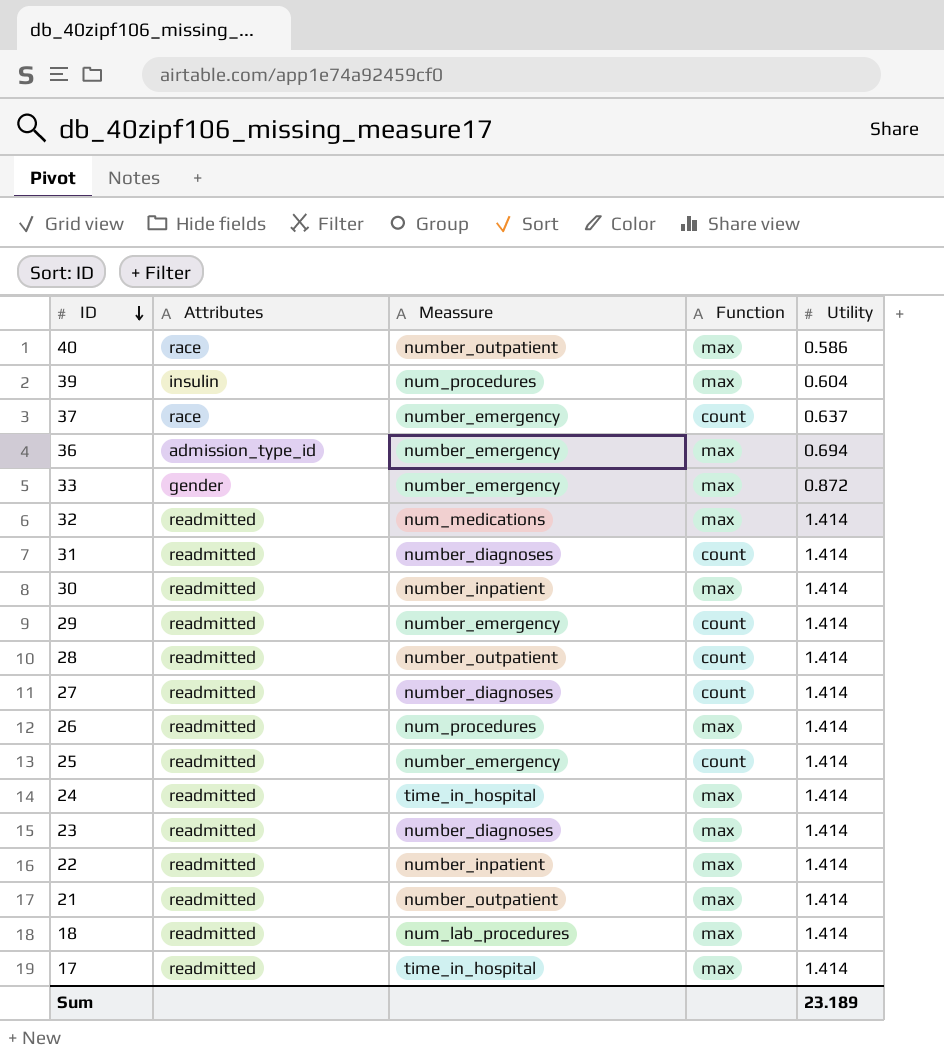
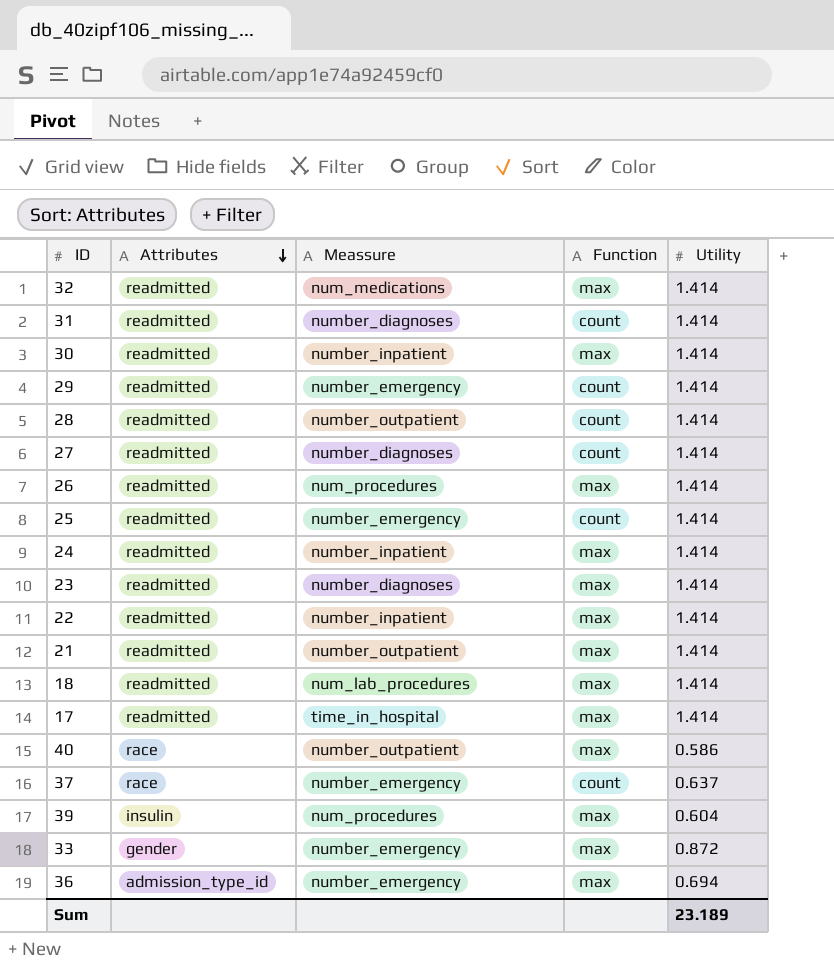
row order: ID descending -> Attributes descending
24 | Meassure: time_in_hospital -> number_inpatient

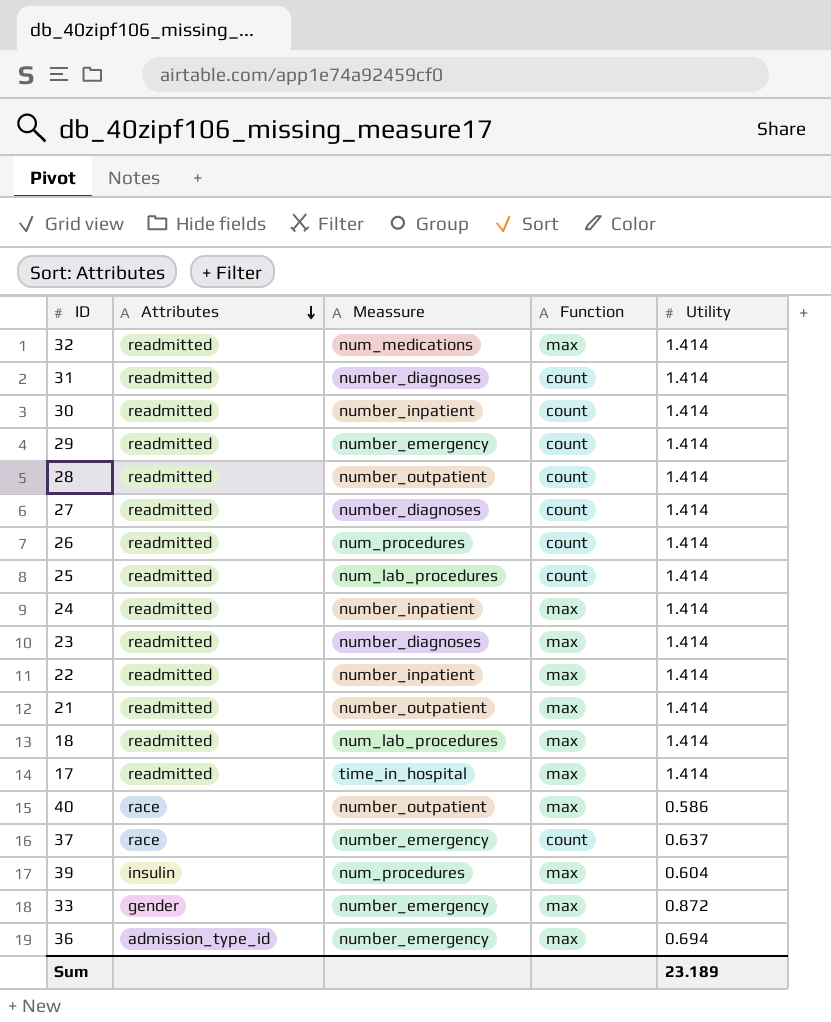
30 | Function: max -> count
26 | Function: max -> count
25 | Meassure: number_emergency -> num_lab_procedures

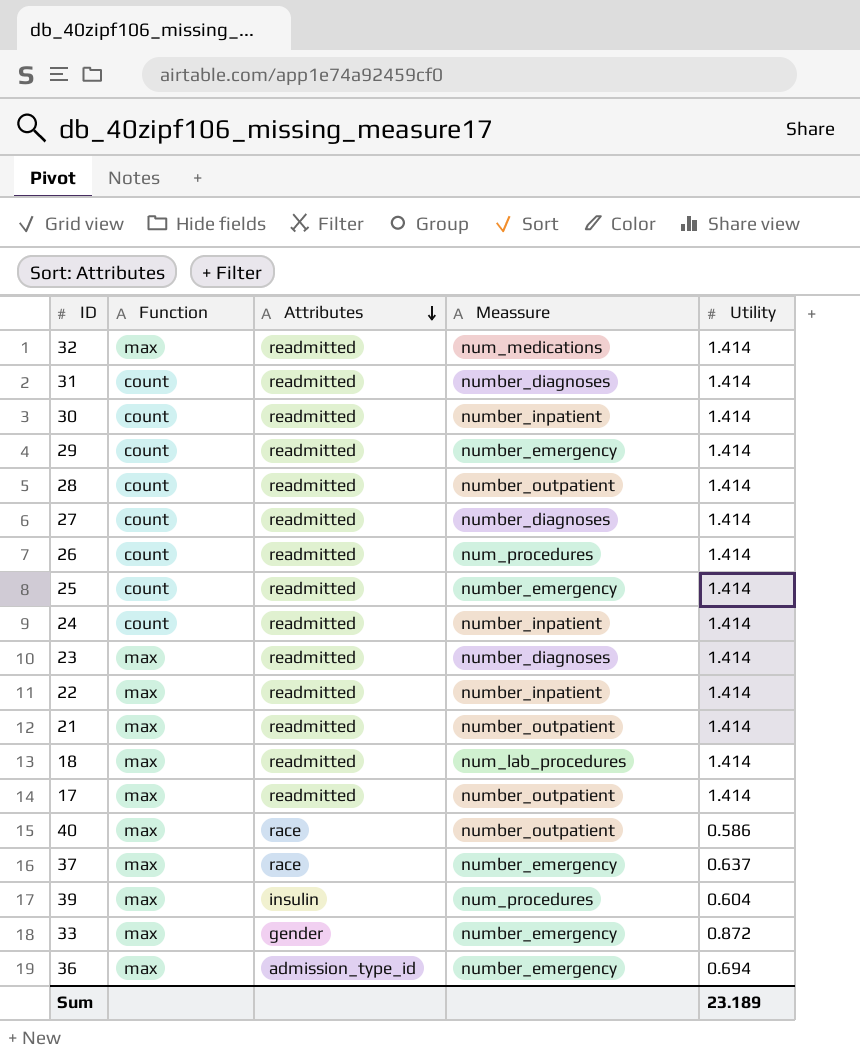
column Function | position: 4 -> 2
25 | Meassure: num_lab_procedures -> number_emergency
24 | Function: max -> count
17 | Meassure: time_in_hospital -> number_outpatient
37 | Function: count -> max

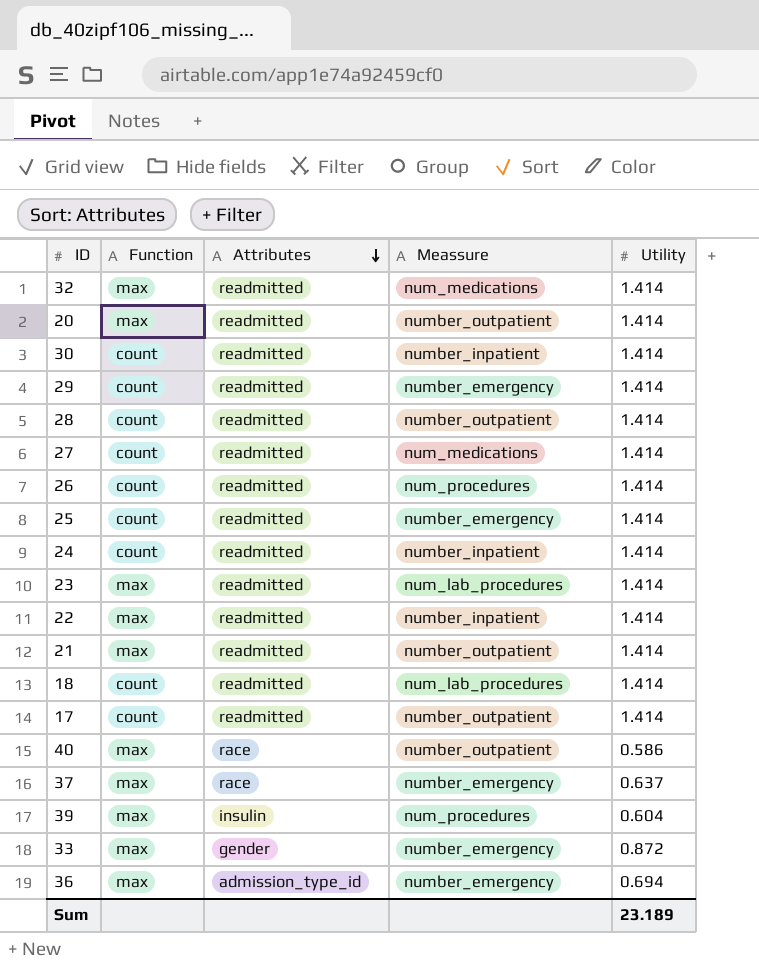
row 31: count | readmitted | number_diagnoses | 1.414 -> none
row 20: none -> max | readmitted | number_outpatient | 1.414
27 | Meassure: number_diagnoses -> num_medications
23 | Meassure: number_diagnoses -> num_lab_procedures
18 | Function: max -> count
17 | Function: max -> count

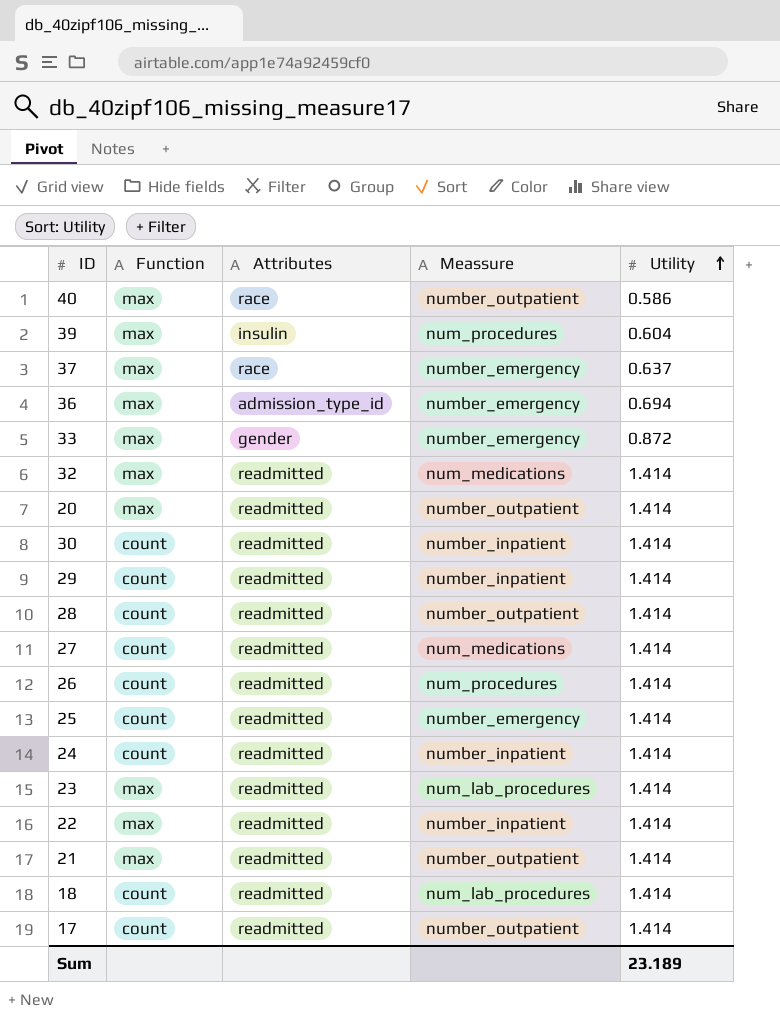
row order: Attributes descending -> Utility ascending
29 | Meassure: number_emergency -> number_inpatient

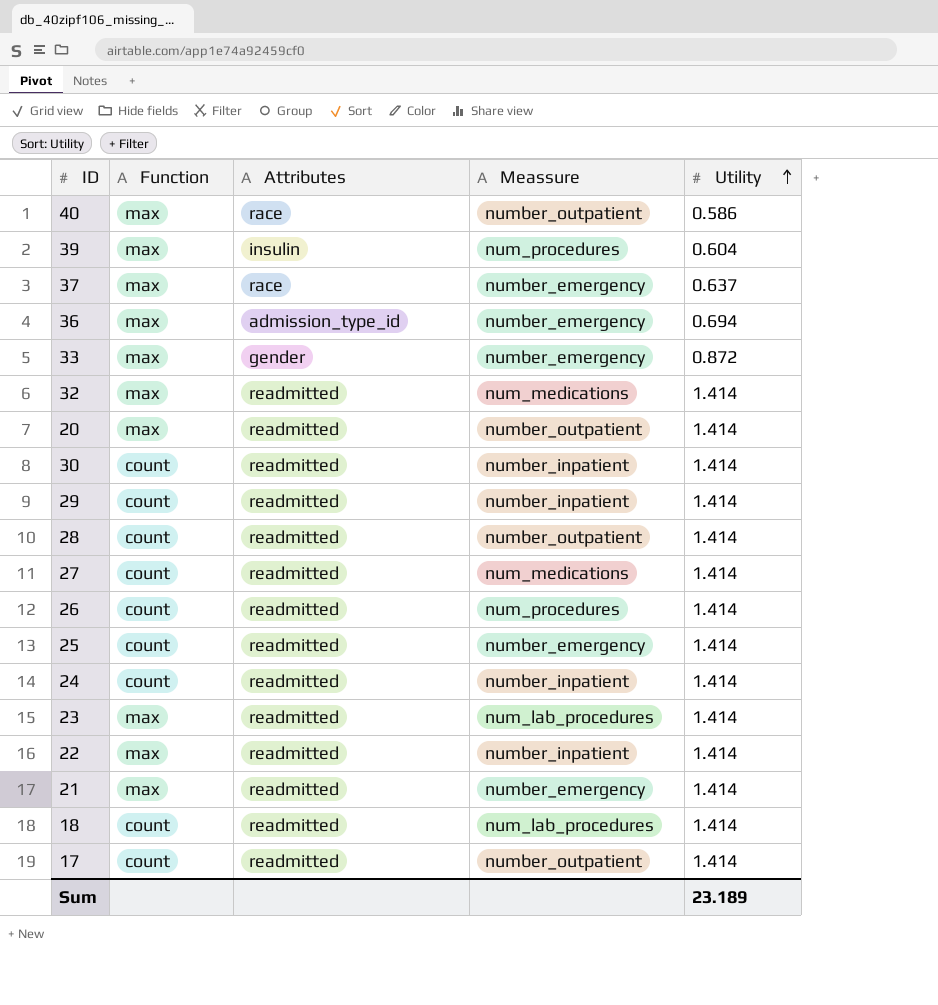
21 | Meassure: number_outpatient -> number_emergency

